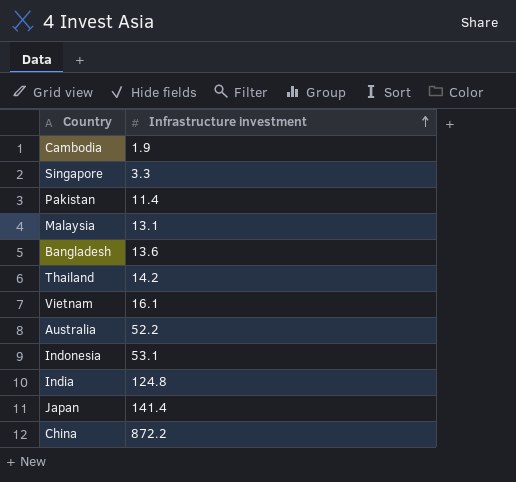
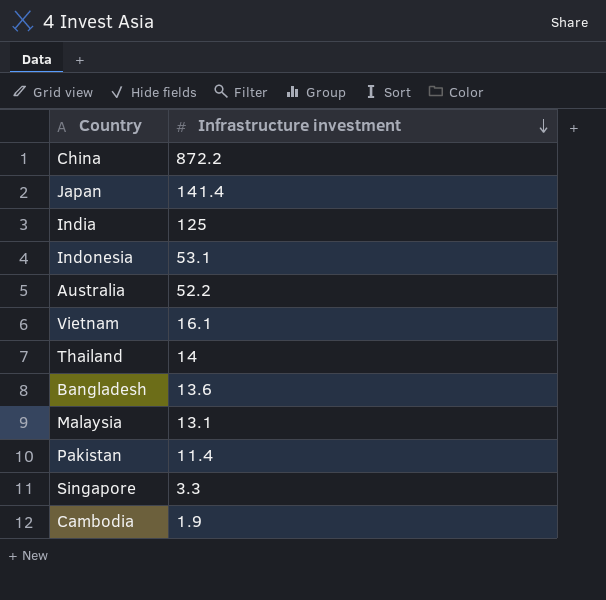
row order: Infrastructure investment ascending -> Infrastructure investment descending
India | Infrastructure investment: 124.8 -> 125
Thailand | Infrastructure investment: 14.2 -> 14

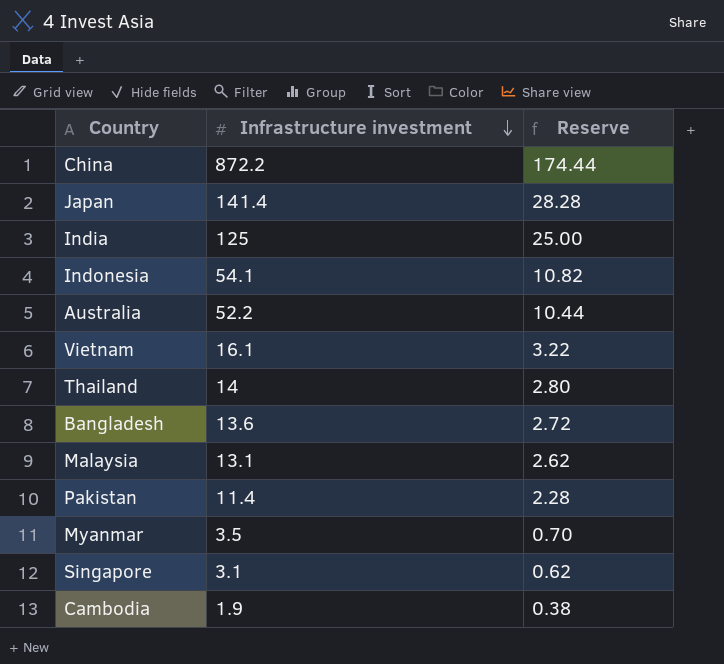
column Reserve | formula: none -> [Infrastructure investment] * 0.2
Indonesia | Infrastructure investment: 53.1 -> 54.1
row Myanmar: none -> 3.5 | 0.70
Singapore | Infrastructure investment: 3.3 -> 3.1

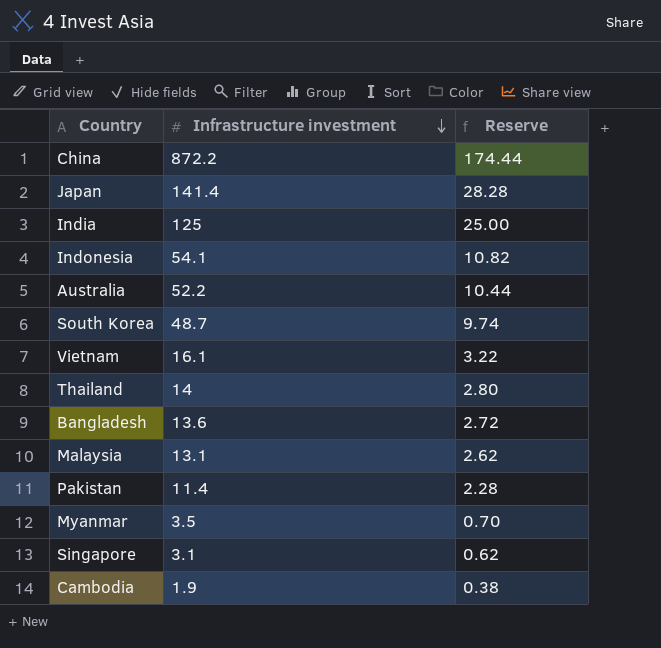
row South Korea: none -> 48.7 | 9.74

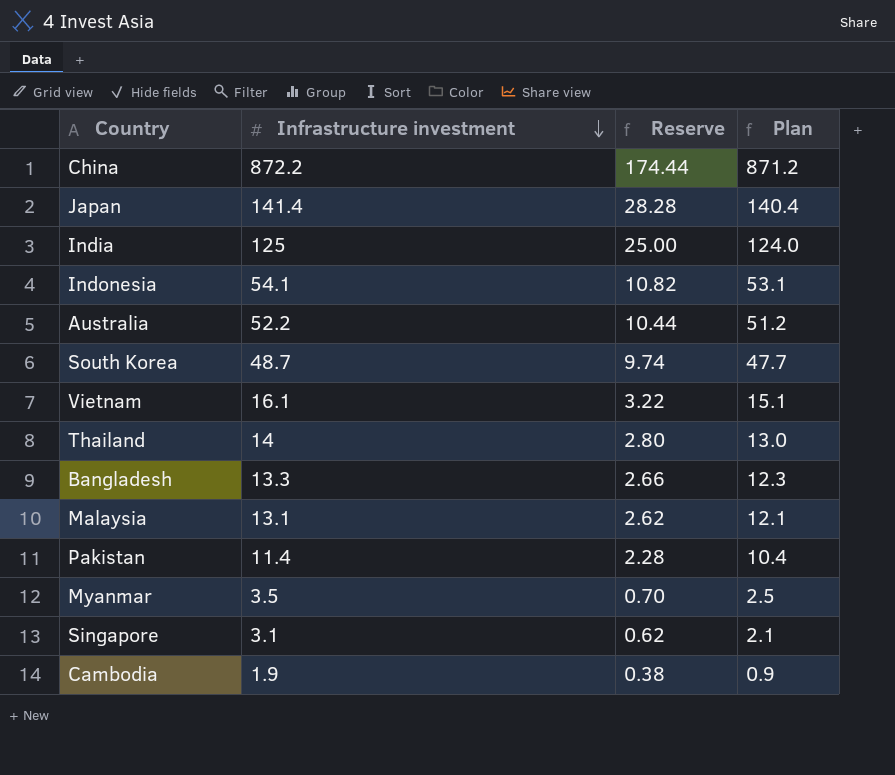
column Plan | formula: none -> [Infrastructure investment] - 1
Bangladesh | Infrastructure investment: 13.6 -> 13.3
Bangladesh | Reserve: 2.72 -> 2.66

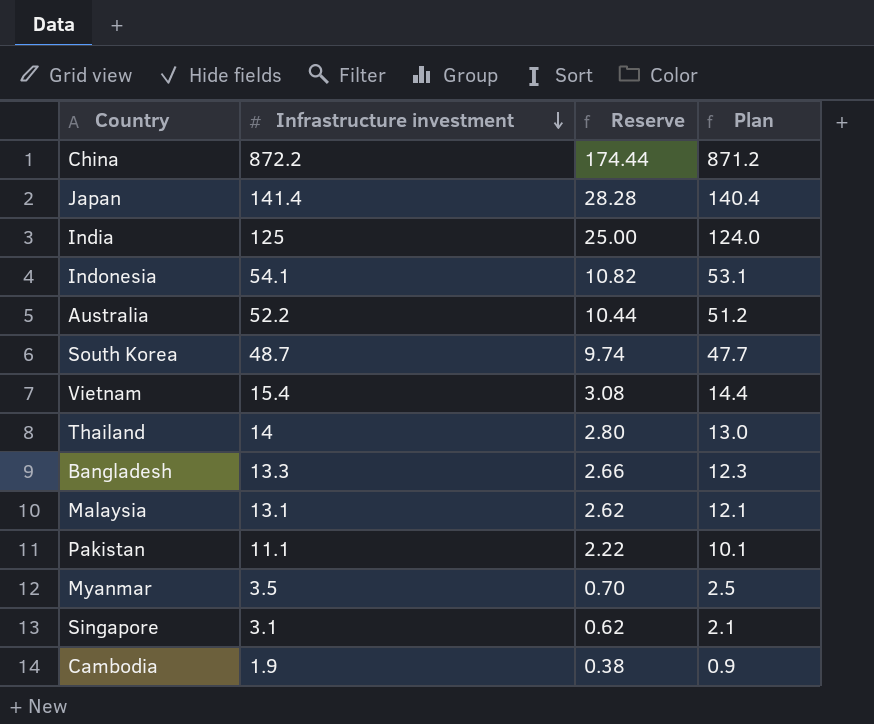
Vietnam | Infrastructure investment: 16.1 -> 15.4
Vietnam | Reserve: 3.22 -> 3.08
Vietnam | Plan: 15.1 -> 14.4
Pakistan | Infrastructure investment: 11.4 -> 11.1
Pakistan | Reserve: 2.28 -> 2.22
Pakistan | Plan: 10.4 -> 10.1

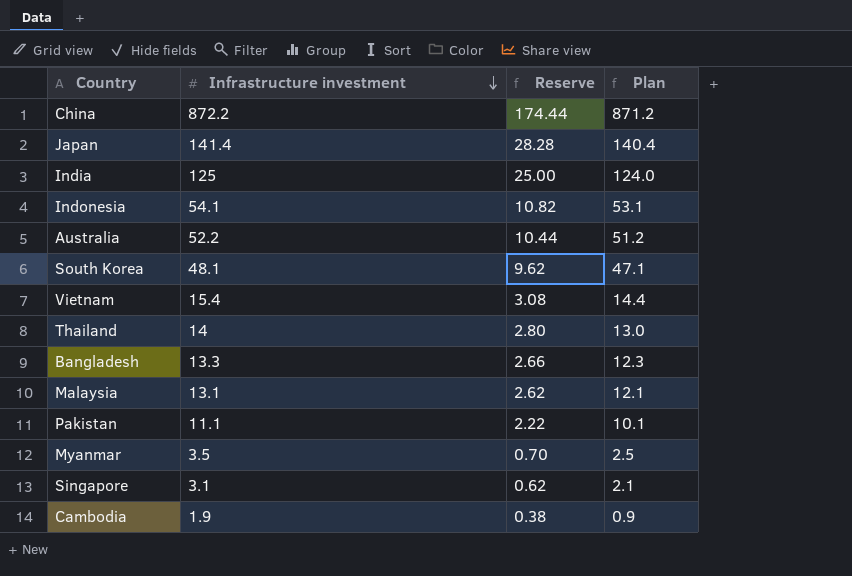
South Korea | Infrastructure investment: 48.7 -> 48.1
South Korea | Reserve: 9.74 -> 9.62
South Korea | Plan: 47.7 -> 47.1

